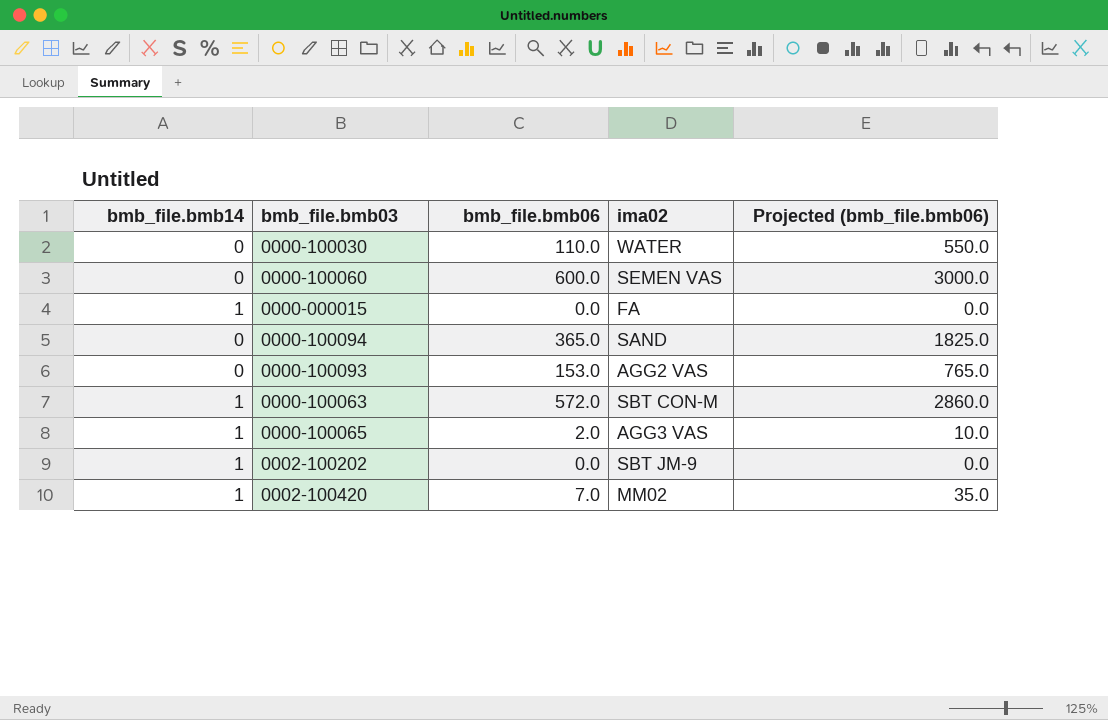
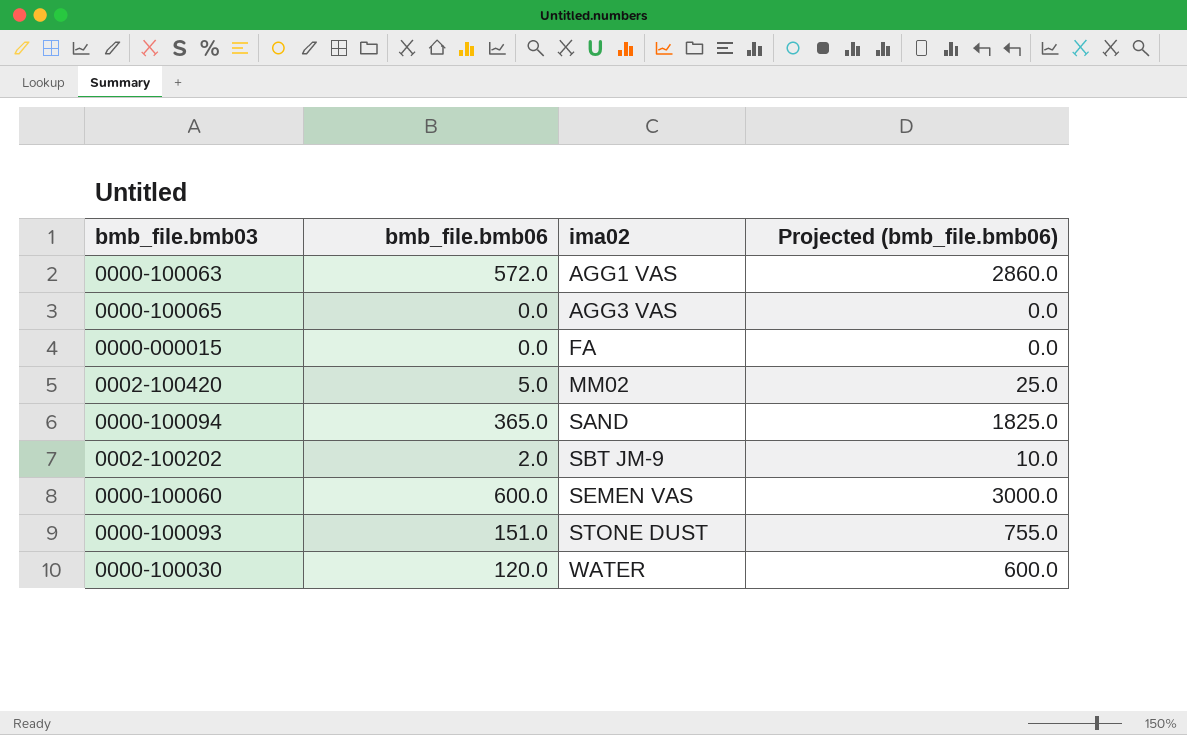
row order: none -> ima02 ascending
column bmb_file.bmb14 | position: 1 -> none
0000-100063 | ima02: SBT CON-M -> AGG1 VAS
0000-100065 | bmb_file.bmb06: 2.0 -> 0.0
0000-100065 | Projected (bmb_file.bmb06): 10.0 -> 0.0
0002-100420 | bmb_file.bmb06: 7.0 -> 5.0
0002-100420 | Projected (bmb_file.bmb06): 35.0 -> 25.0
0002-100202 | bmb_file.bmb06: 0.0 -> 2.0
0002-100202 | Projected (bmb_file.bmb06): 0.0 -> 10.0
0000-100093 | bmb_file.bmb06: 153.0 -> 151.0
0000-100093 | ima02: AGG2 VAS -> STONE DUST
0000-100093 | Projected (bmb_file.bmb06): 765.0 -> 755.0
0000-100030 | bmb_file.bmb06: 110.0 -> 120.0
0000-100030 | Projected (bmb_file.bmb06): 550.0 -> 600.0

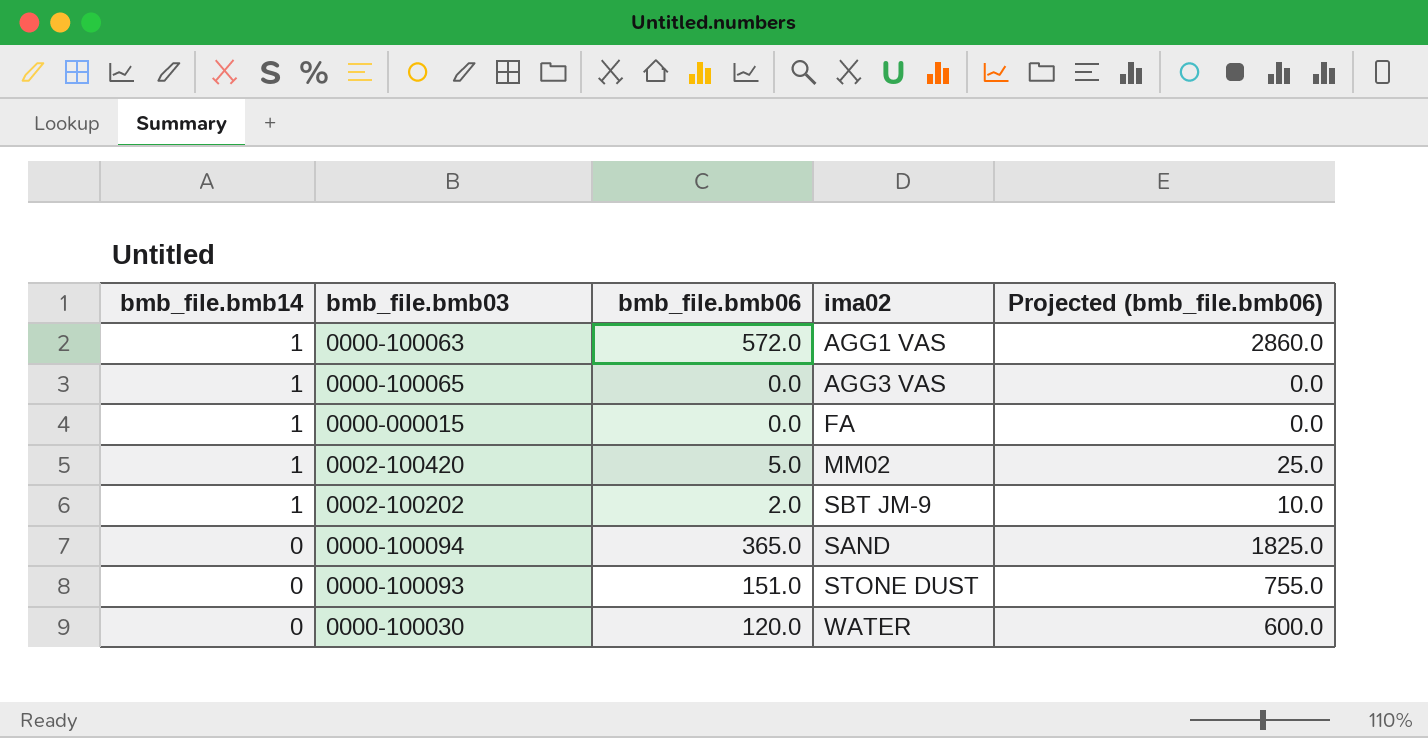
row order: ima02 ascending -> bmb_file.bmb14 descending
column bmb_file.bmb14 | position: none -> 1
row 0000-100060: 600.0 | SEMEN VAS | 3000.0 -> none

